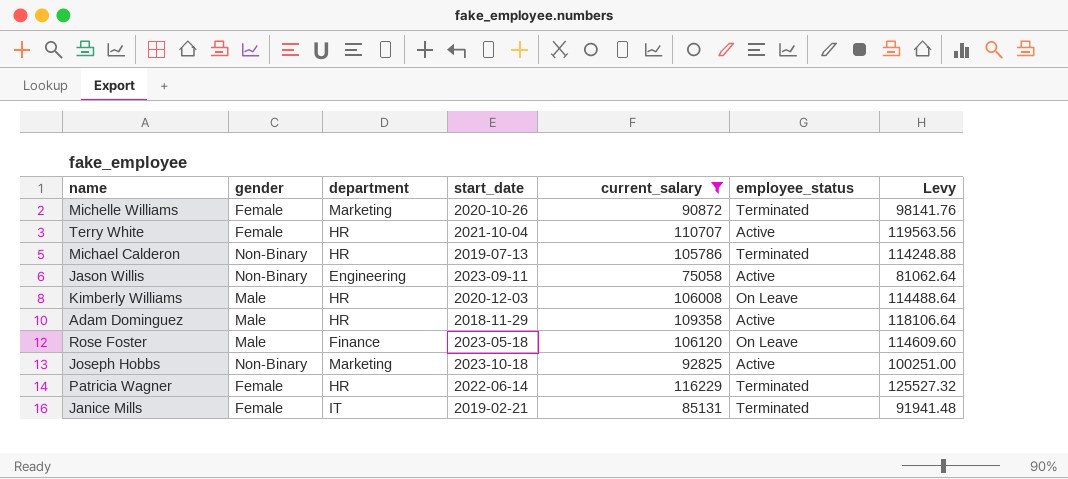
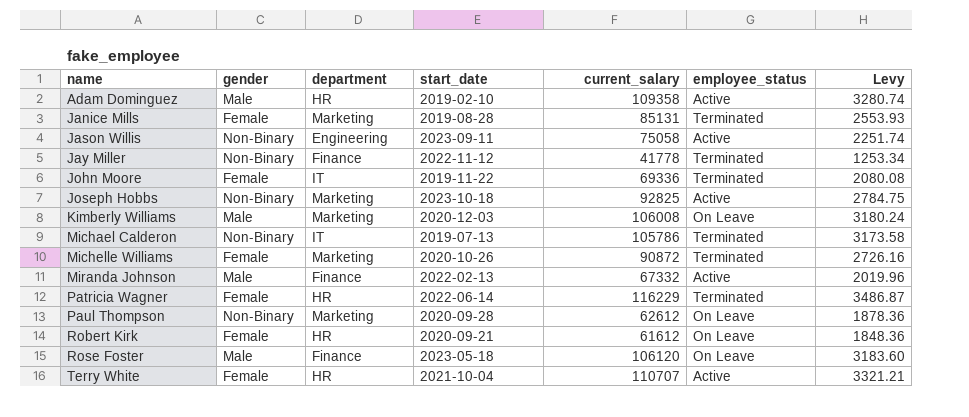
filter: current_salary >= 75058 -> none
row order: none -> name ascending
column Levy | formula: [current_salary] * 1.08 -> [current_salary] * 0.03
Adam Dominguez | start_date: 2018-11-29 -> 2019-02-10
Janice Mills | department: IT -> Marketing
Janice Mills | start_date: 2019-02-21 -> 2019-08-28
Kimberly Williams | department: HR -> Marketing
Michael Calderon | department: HR -> IT

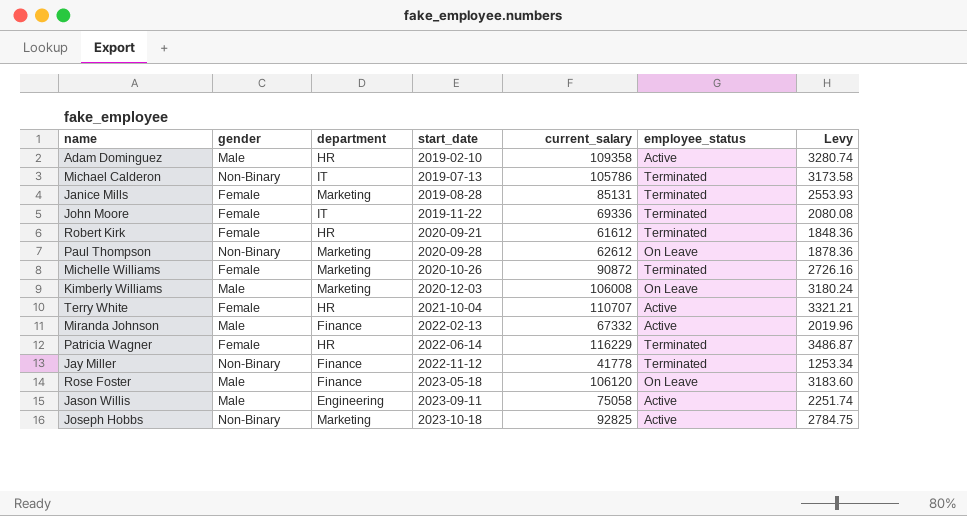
row order: name ascending -> start_date ascending
Robert Kirk | employee_status: On Leave -> Terminated
Jason Willis | gender: Non-Binary -> Male

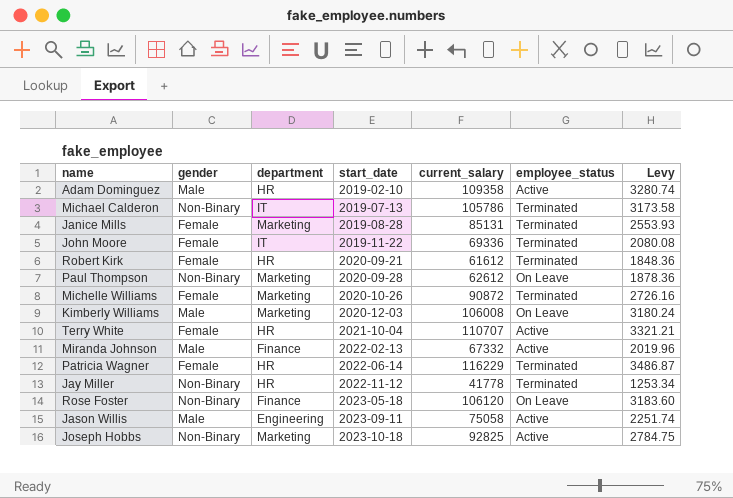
Jay Miller | department: Finance -> HR
Rose Foster | gender: Male -> Non-Binary

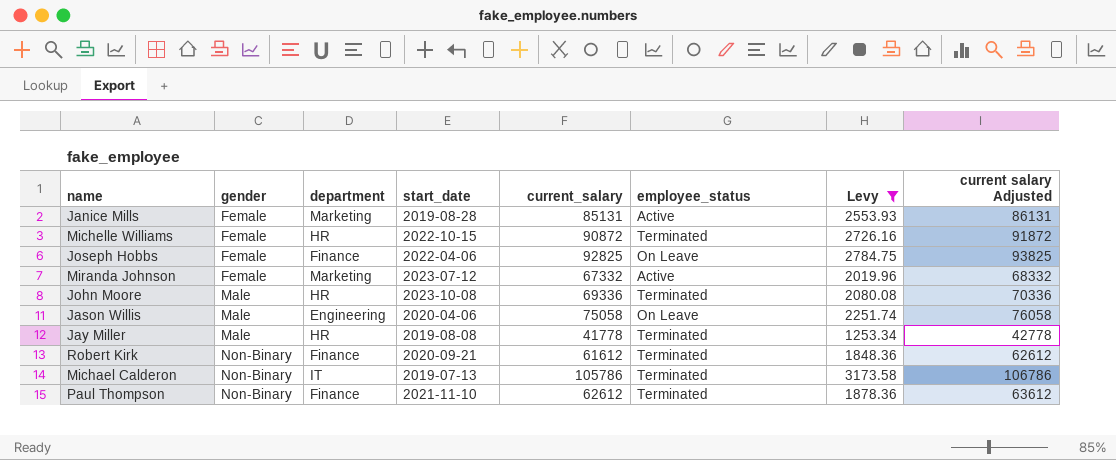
filter: none -> Levy <= 3173.58
row order: start_date ascending -> gender ascending
column current salary Adjusted | formula: none -> [current_salary] + 1000
Janice Mills | employee_status: Terminated -> Active
Michelle Williams | department: Marketing -> HR
Michelle Williams | start_date: 2020-10-26 -> 2022-10-15
Joseph Hobbs | gender: Non-Binary -> Female
Joseph Hobbs | department: Marketing -> Finance
Joseph Hobbs | start_date: 2023-10-18 -> 2022-04-06
Joseph Hobbs | employee_status: Active -> On Leave
Miranda Johnson | gender: Male -> Female
Miranda Johnson | department: Finance -> Marketing
Miranda Johnson | start_date: 2022-02-13 -> 2023-07-12
John Moore | gender: Female -> Male
John Moore | department: IT -> HR
John Moore | start_date: 2019-11-22 -> 2023-10-08
Jason Willis | start_date: 2023-09-11 -> 2020-04-06
Jason Willis | employee_status: Active -> On Leave
Jay Miller | gender: Non-Binary -> Male
Jay Miller | start_date: 2022-11-12 -> 2019-08-08
Robert Kirk | gender: Female -> Non-Binary
Robert Kirk | department: HR -> Finance
Paul Thompson | department: Marketing -> Finance
Paul Thompson | start_date: 2020-09-28 -> 2021-11-10
Paul Thompson | employee_status: On Leave -> Terminated

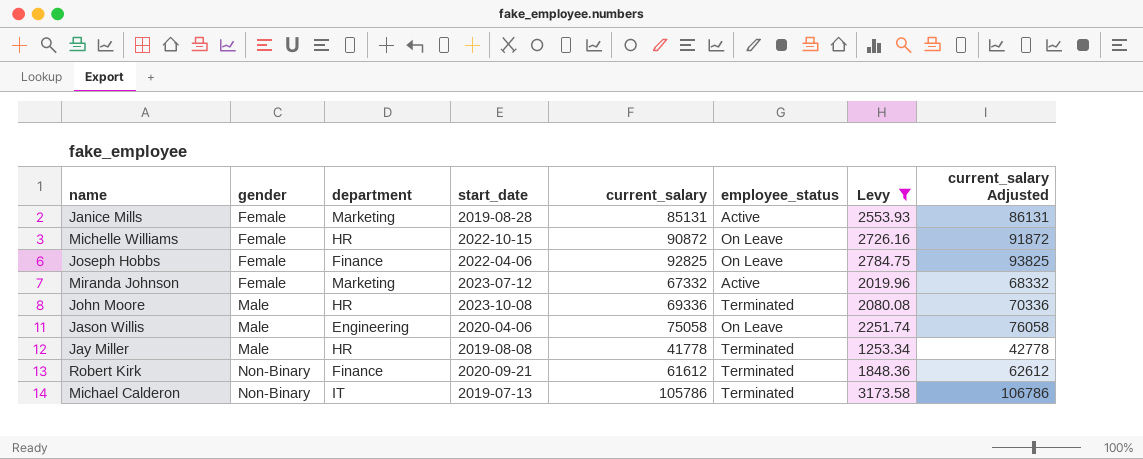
column name: current salary Adjusted -> current_salary Adjusted
row Paul Thompson: Non-Binary | Finance | 2021-11-10 | 62612 | Terminated | 1878.36 | 63612 -> none
Michelle Williams | employee_status: Terminated -> On Leave

